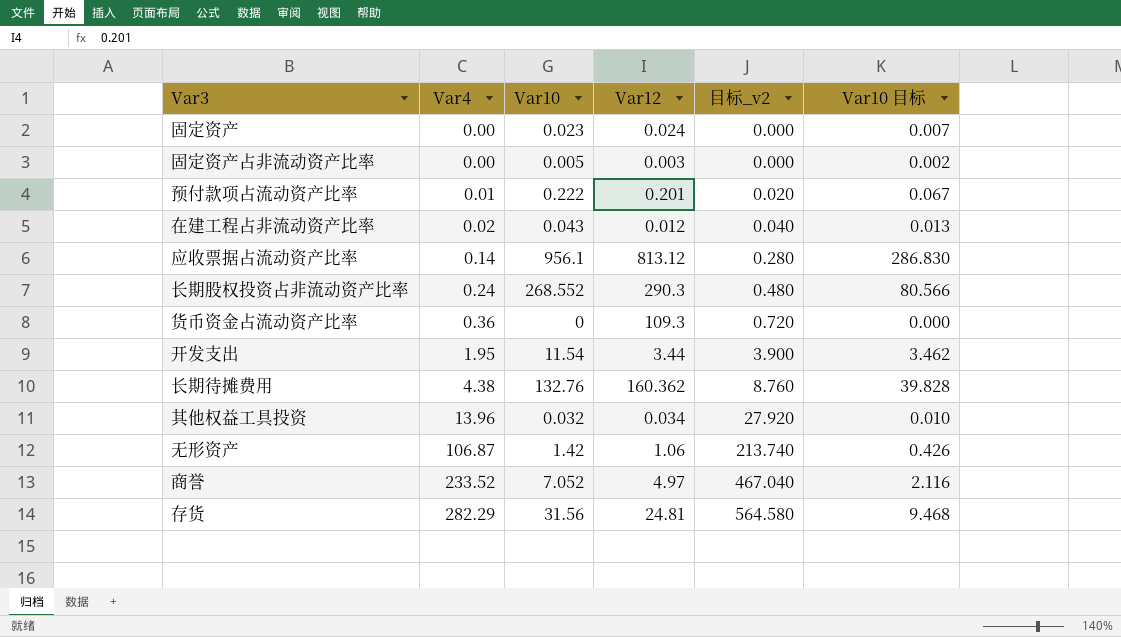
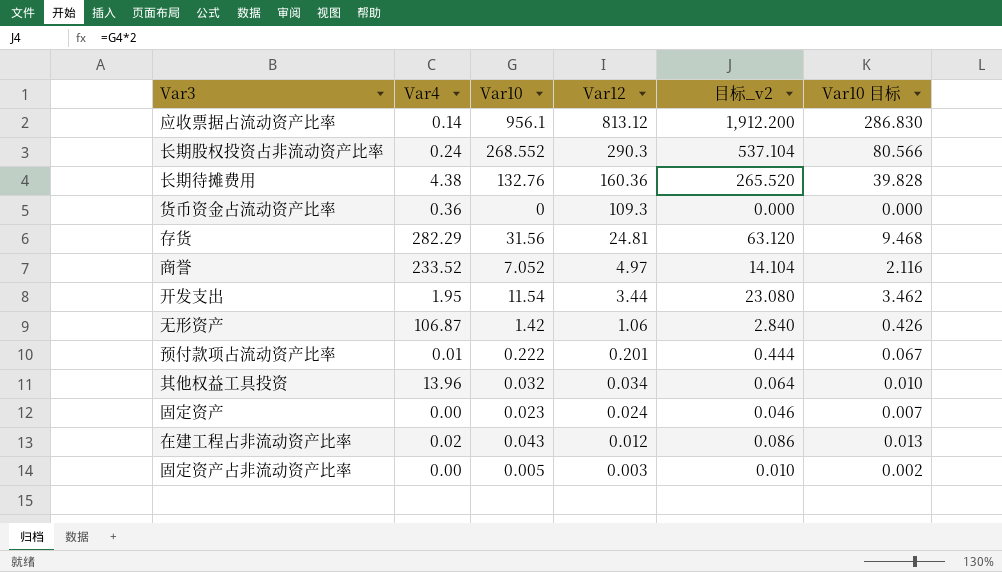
row order: Var4 ascending -> Var12 descending
column 目标_v2 | formula: [Var4] * 2 -> [Var10] * 2
长期待摊费用 | Var12: 160.362 -> 160.36

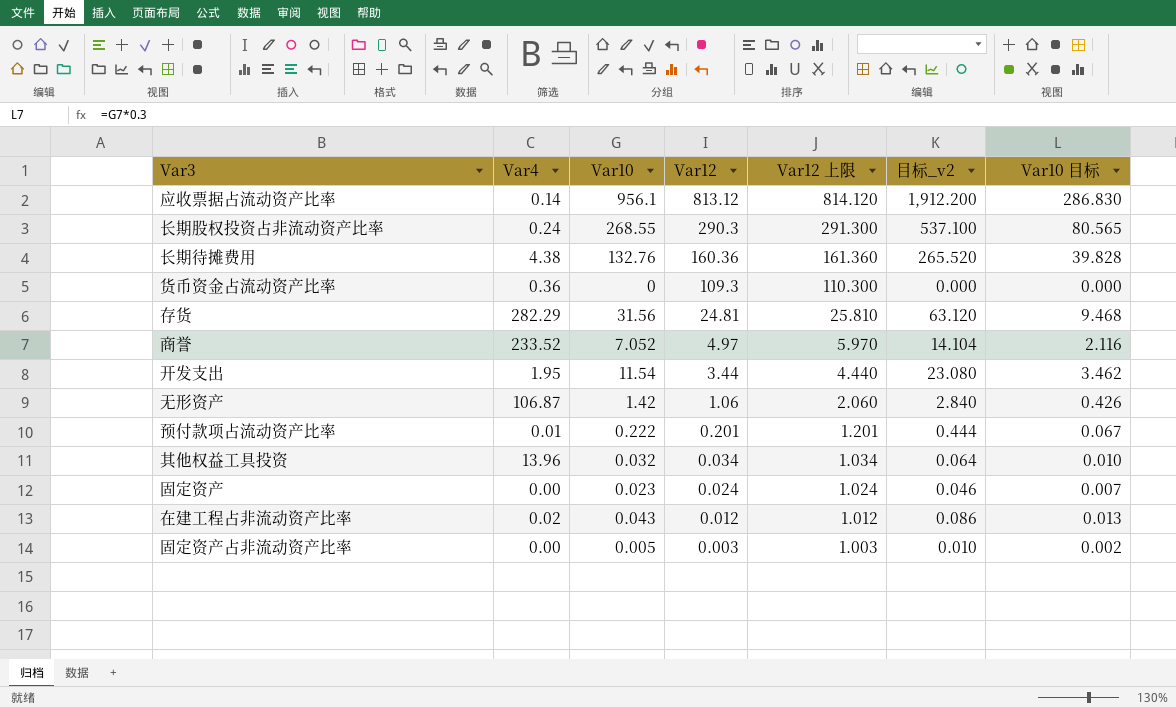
column Var12 上限 | formula: none -> [Var12] + 1
长期股权投资占非流动资产比率 | Var10: 268.552 -> 268.55
长期股权投资占非流动资产比率 | 目标_v2: 537.104 -> 537.100
长期股权投资占非流动资产比率 | Var10 目标: 80.566 -> 80.565

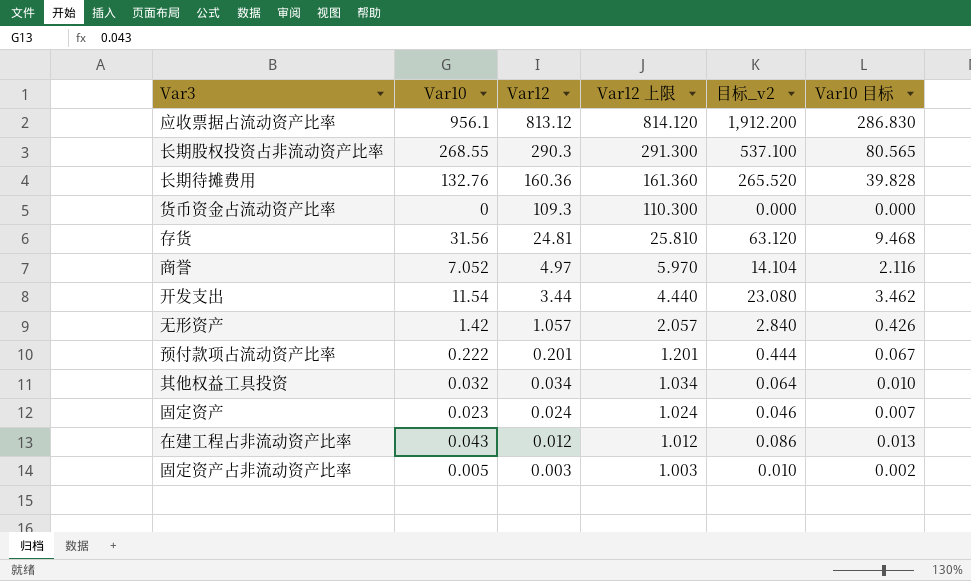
column Var4 | position: 2 -> none
无形资产 | Var12: 1.06 -> 1.057
无形资产 | Var12 上限: 2.060 -> 2.057

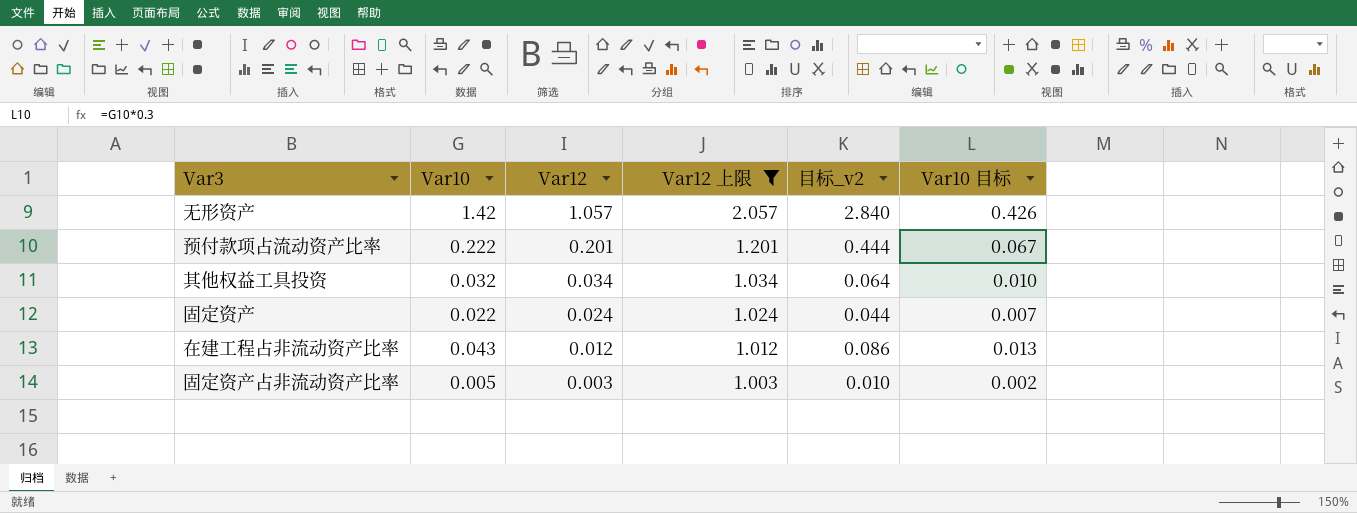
filter: none -> Var12 上限 <= 2.057
固定资产 | Var10: 0.023 -> 0.022
固定资产 | 目标_v2: 0.046 -> 0.044

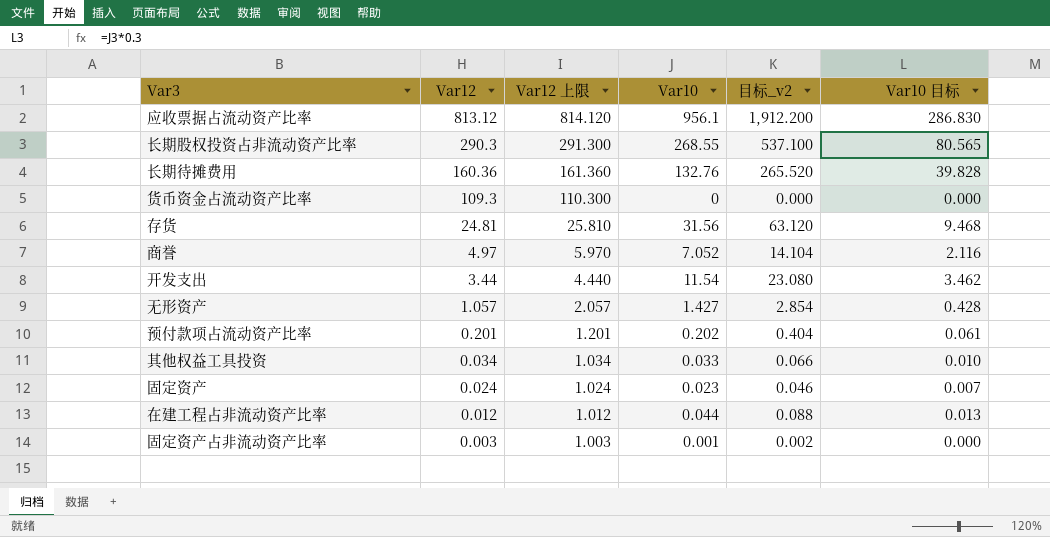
filter: Var12 上限 <= 2.057 -> none
column Var10 | position: 2 -> 4
无形资产 | Var10: 1.42 -> 1.427
无形资产 | 目标_v2: 2.840 -> 2.854
无形资产 | Var10 目标: 0.426 -> 0.428
预付款项占流动资产比率 | Var10: 0.222 -> 0.202
预付款项占流动资产比率 | 目标_v2: 0.444 -> 0.404
预付款项占流动资产比率 | Var10 目标: 0.067 -> 0.061
其他权益工具投资 | Var10: 0.032 -> 0.033
其他权益工具投资 | 目标_v2: 0.064 -> 0.066
固定资产 | Var10: 0.022 -> 0.023
固定资产 | 目标_v2: 0.044 -> 0.046
在建工程占非流动资产比率 | Var10: 0.043 -> 0.044
在建工程占非流动资产比率 | 目标_v2: 0.086 -> 0.088
固定资产占非流动资产比率 | Var10: 0.005 -> 0.001
固定资产占非流动资产比率 | 目标_v2: 0.010 -> 0.002
固定资产占非流动资产比率 | Var10 目标: 0.002 -> 0.000

